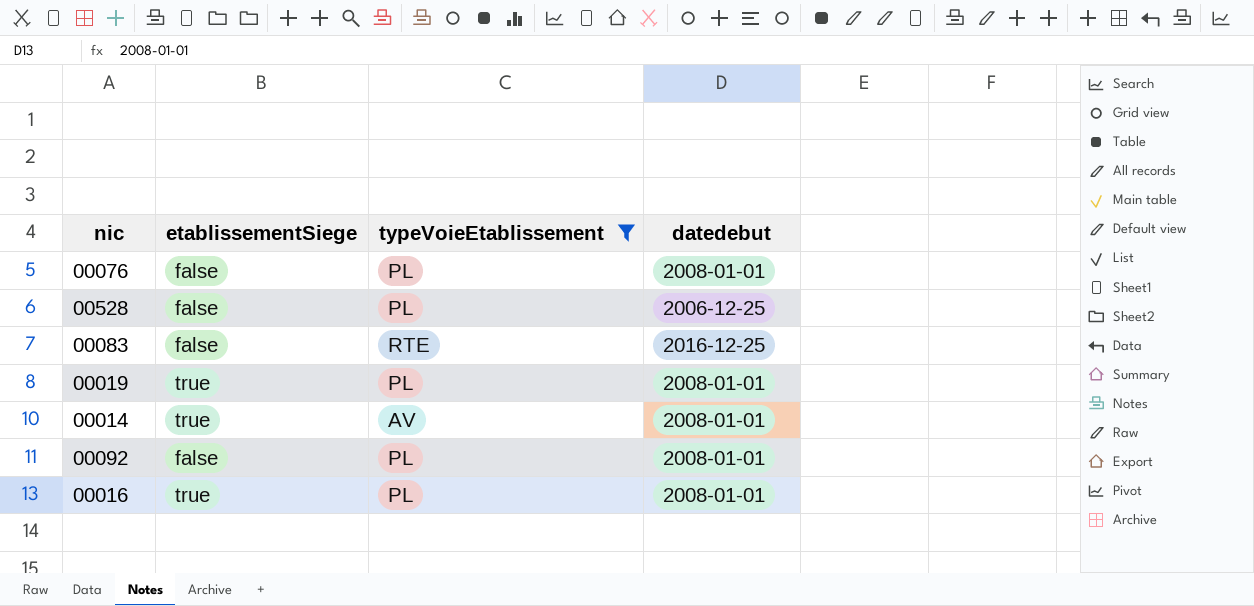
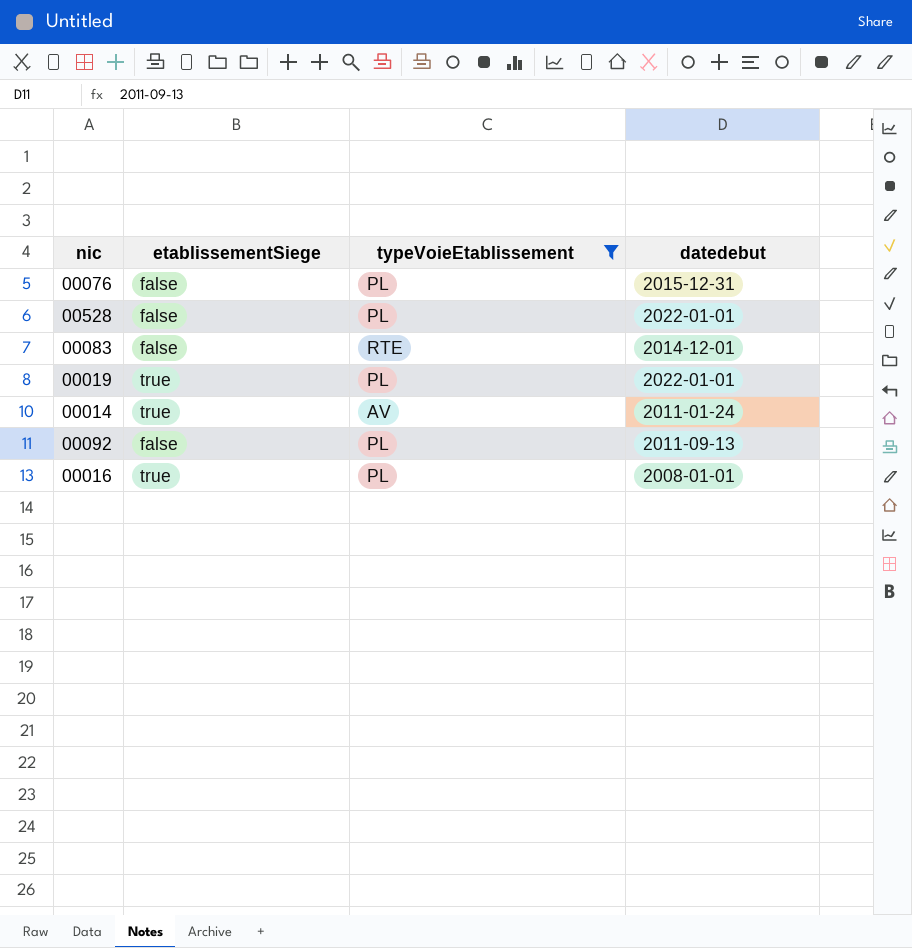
00076 | datedebut: 2008-01-01 -> 2015-12-31
00528 | datedebut: 2006-12-25 -> 2022-01-01
00083 | datedebut: 2016-12-25 -> 2014-12-01
00019 | datedebut: 2008-01-01 -> 2022-01-01
00014 | datedebut: 2008-01-01 -> 2011-01-24
00092 | datedebut: 2008-01-01 -> 2011-09-13

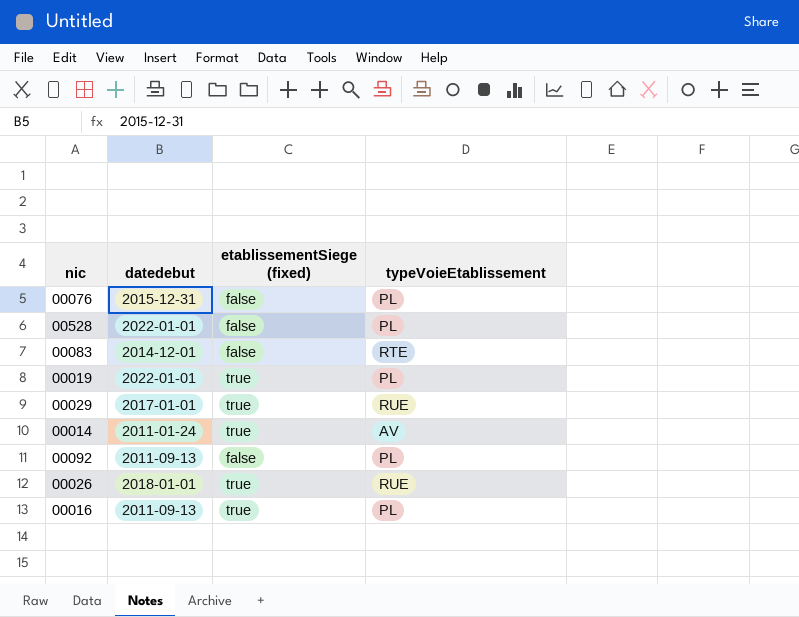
filter: typeVoieEtablissement != RUE -> none
column datedebut | position: 4 -> 2
column name: etablissementSiege -> etablissementSiege (fixed)
00016 | datedebut: 2008-01-01 -> 2011-09-13

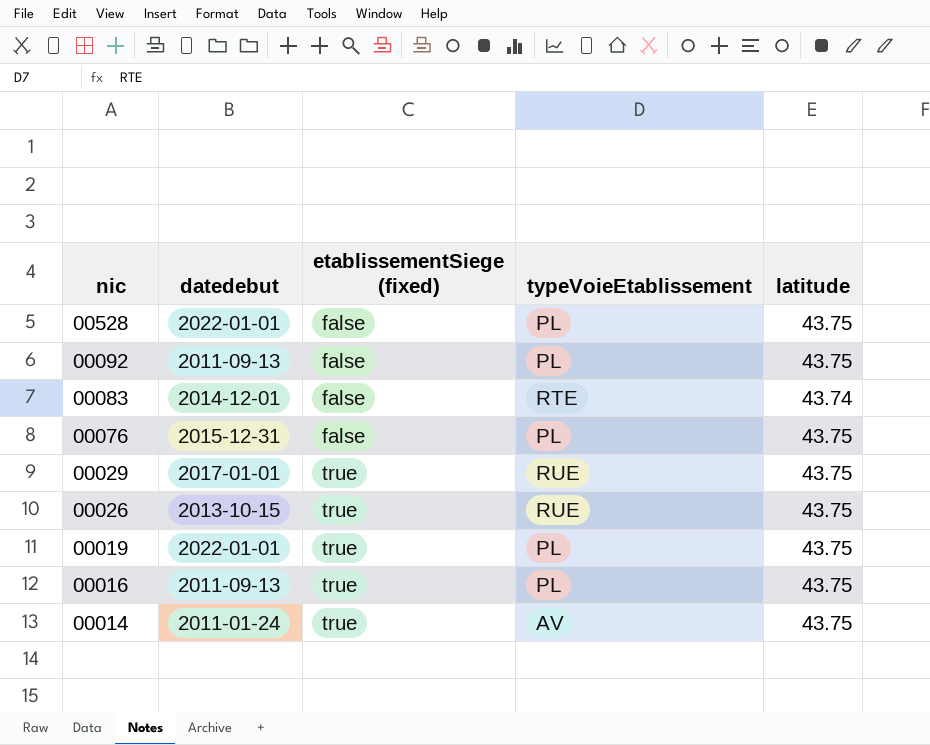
row order: none -> nic descending
column latitude | position: none -> 5
00026 | datedebut: 2018-01-01 -> 2013-10-15

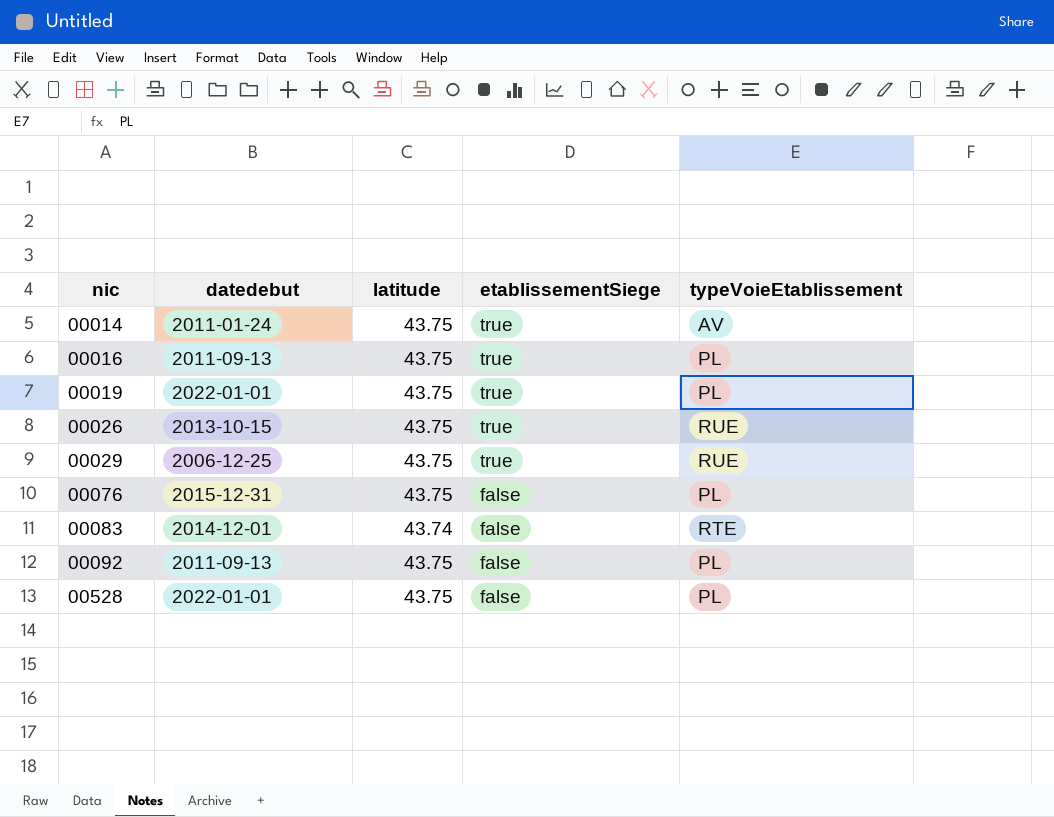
row order: nic descending -> nic ascending
column latitude | position: 5 -> 3
column name: etablissementSiege (fixed) -> etablissementSiege
00029 | datedebut: 2017-01-01 -> 2006-12-25

